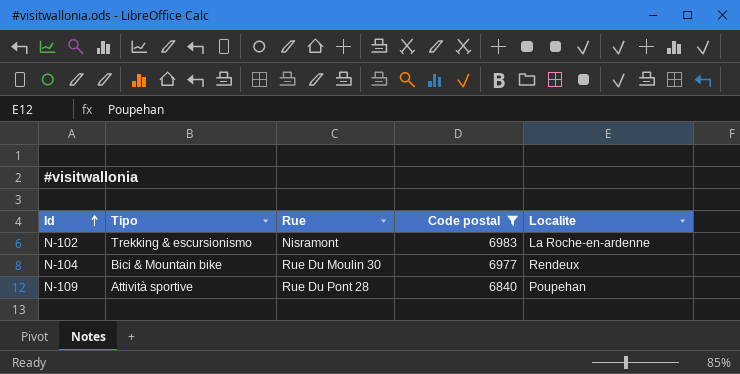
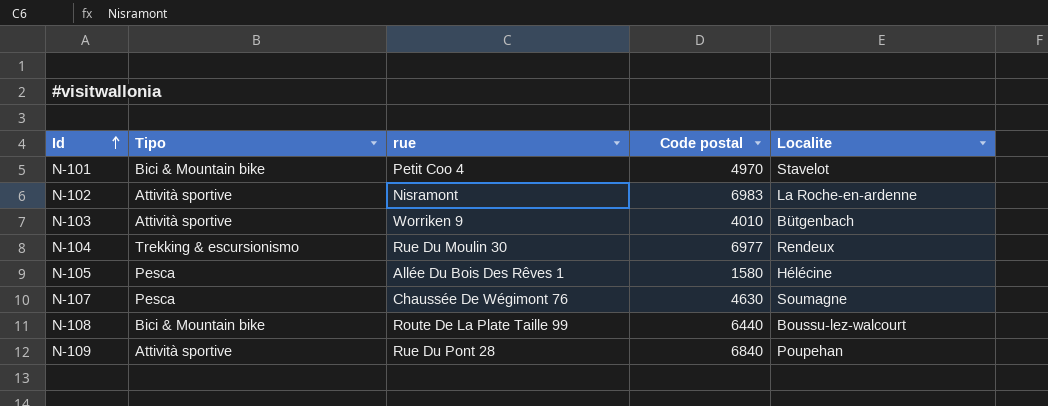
filter: Code postal >= 6840 -> none
column name: Rue -> rue
N-102 | Tipo: Trekking & escursionismo -> Attività sportive
N-104 | Tipo: Bici & Mountain bike -> Trekking & escursionismo

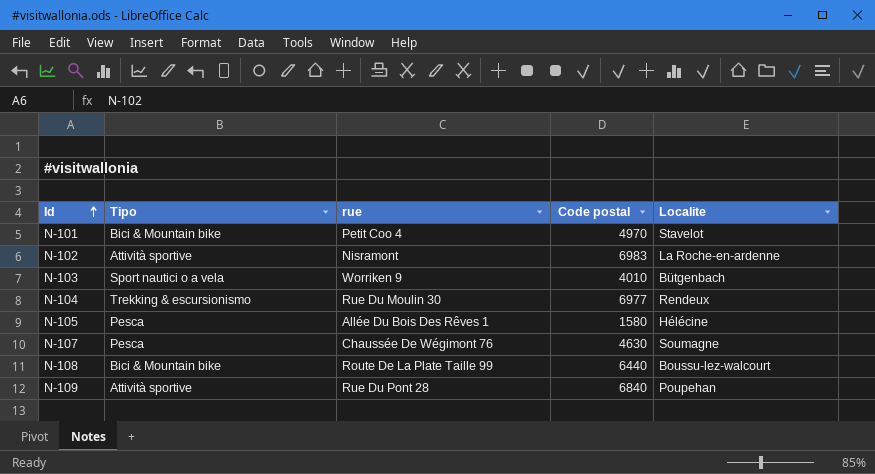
N-103 | Tipo: Attività sportive -> Sport nautici o a vela

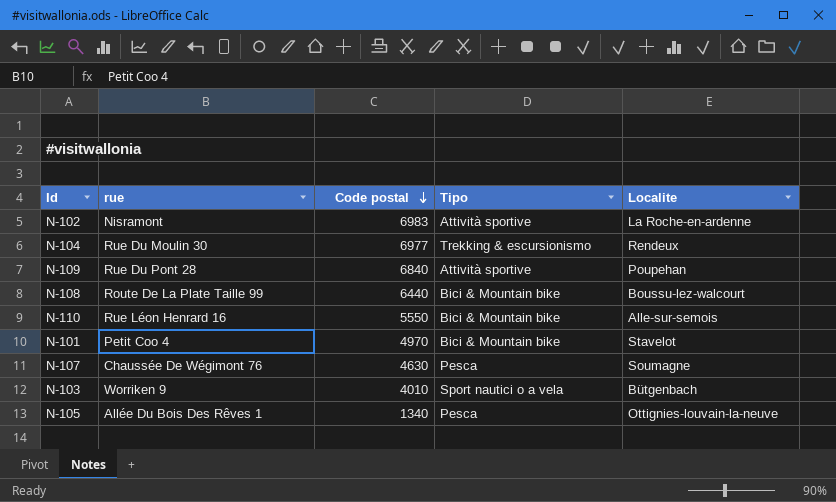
row order: Id ascending -> Code postal descending
column Tipo | position: 2 -> 4
row N-110: none -> Rue Léon Henrard 16 | 5550 | Bici & Mountain bike | Alle-sur-semois
N-105 | Code postal: 1580 -> 1340
N-105 | Localite: Hélécine -> Ottignies-louvain-la-neuve

